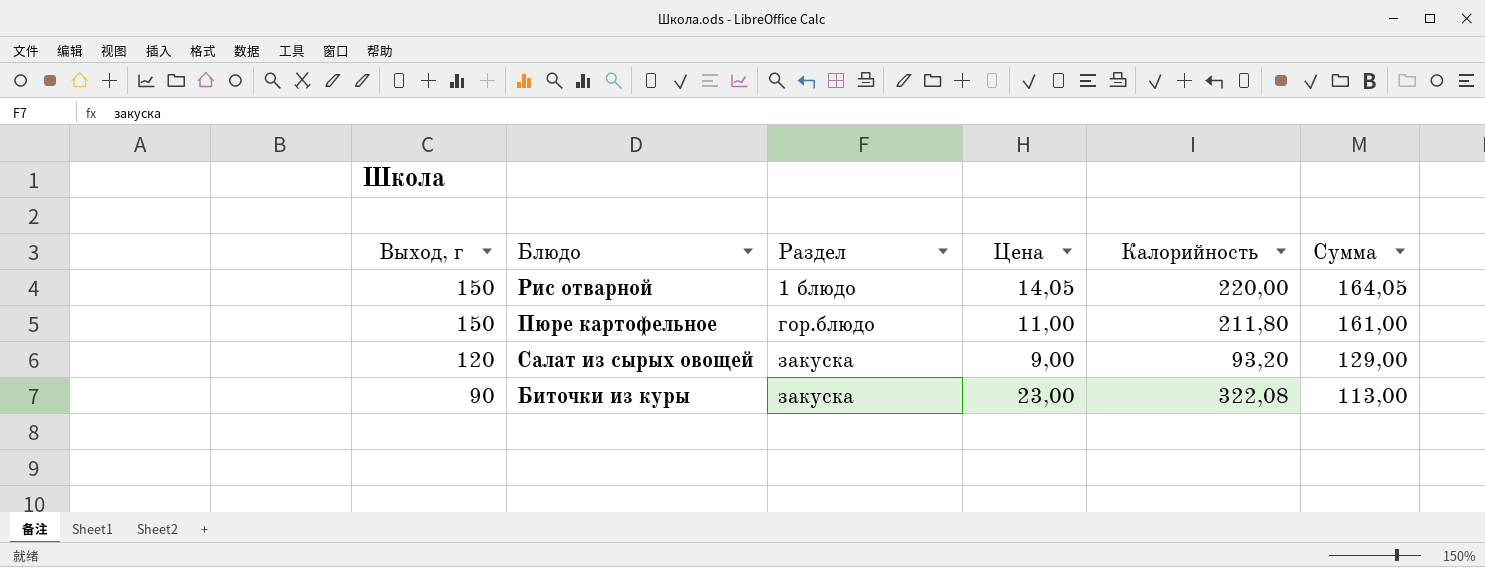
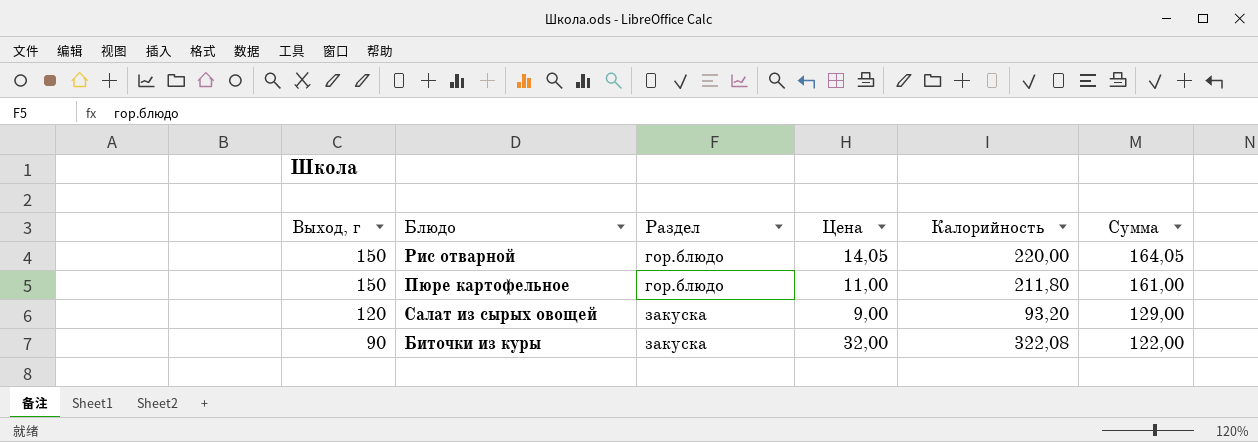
Рис отварной | Раздел: 1 блюдо -> гор.блюдо
Биточки из куры | Цена: 23,00 -> 32,00
Биточки из куры | Сумма: 113,00 -> 122,00

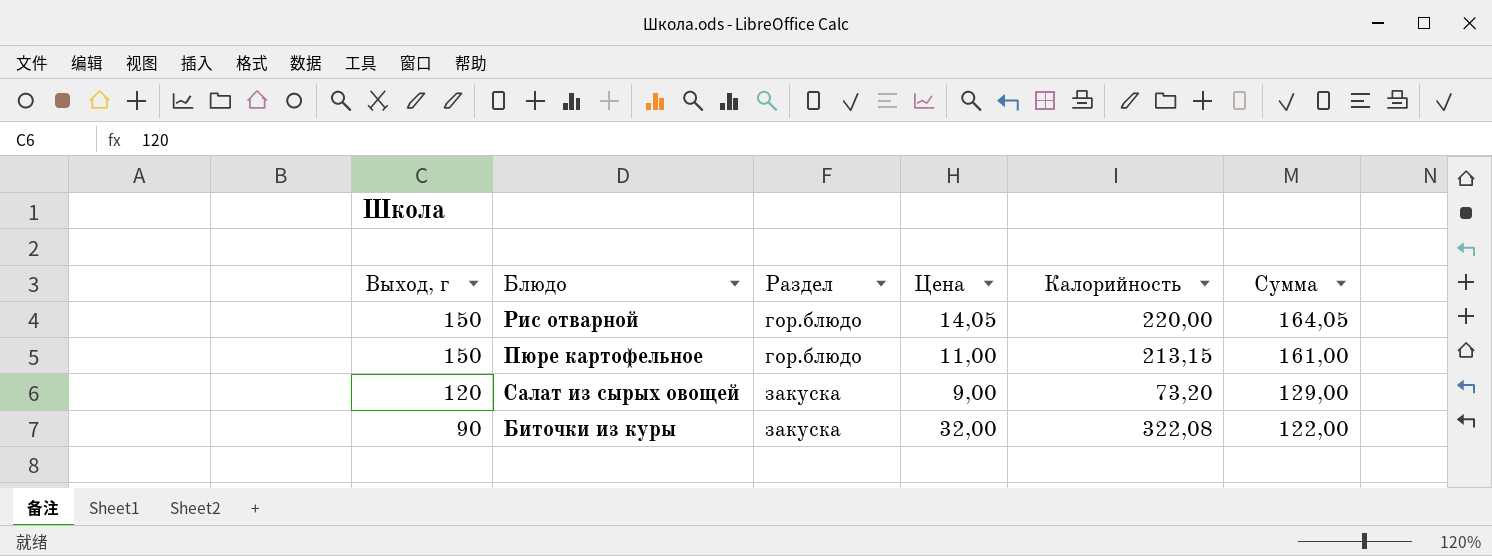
Пюре картофельное | Калорийность: 211,80 -> 213,15
Салат из сырых овощей | Калорийность: 93,20 -> 73,20

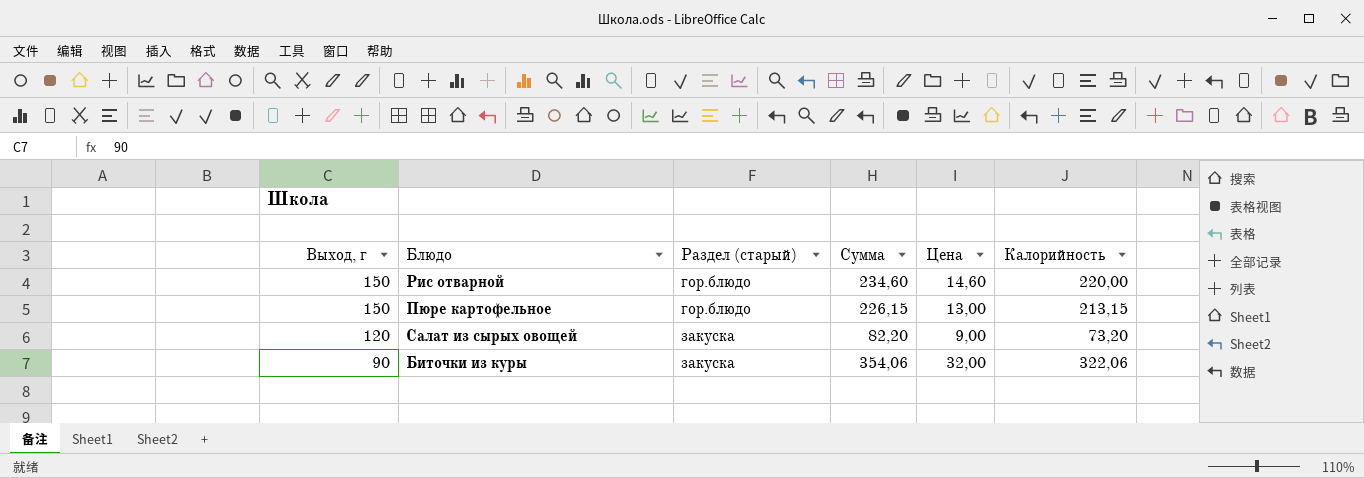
column name: Раздел -> Раздел (старый)
column Сумма | formula: [Выход, г] + [Цена] -> [Цена] + [Калорийность]
column Сумма | position: 6 -> 4
Рис отварной | Цена: 14,05 -> 14,60
Пюре картофельное | Цена: 11,00 -> 13,00
Биточки из куры | Калорийность: 322,08 -> 322,06

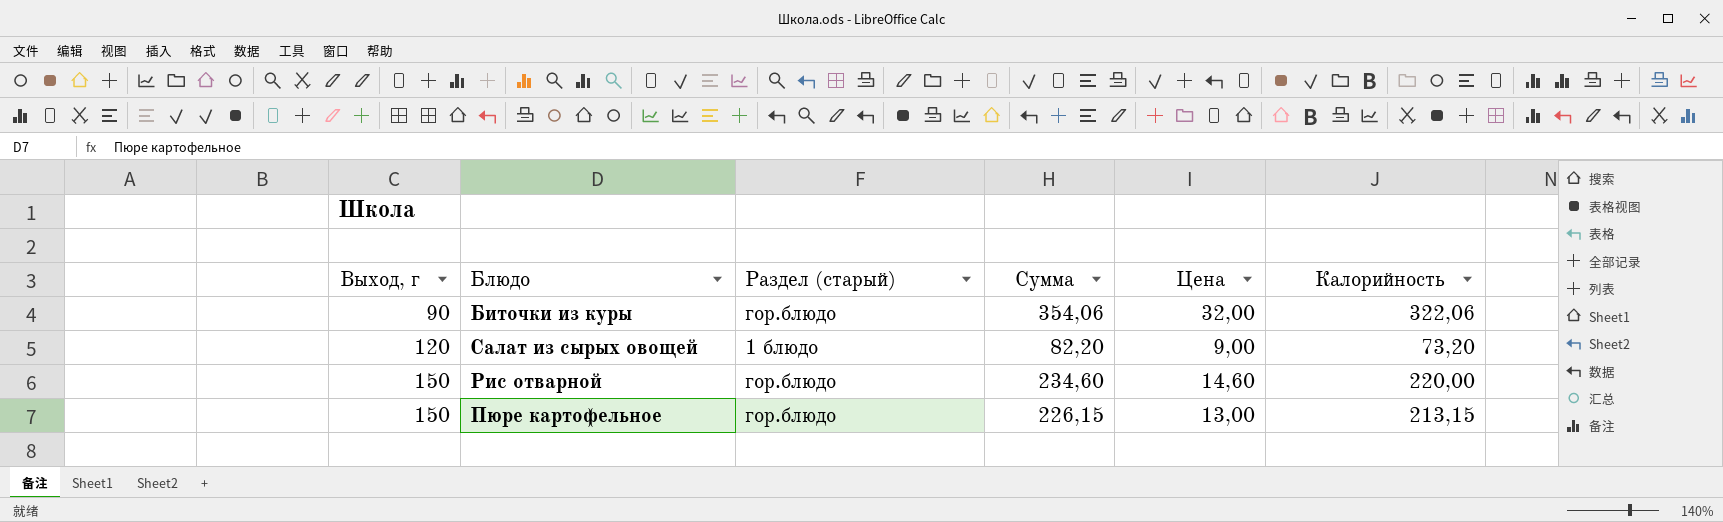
row order: Выход, г descending -> Выход, г ascending
Биточки из куры | Раздел (старый): закуска -> гор.блюдо
Салат из сырых овощей | Раздел (старый): закуска -> 1 блюдо

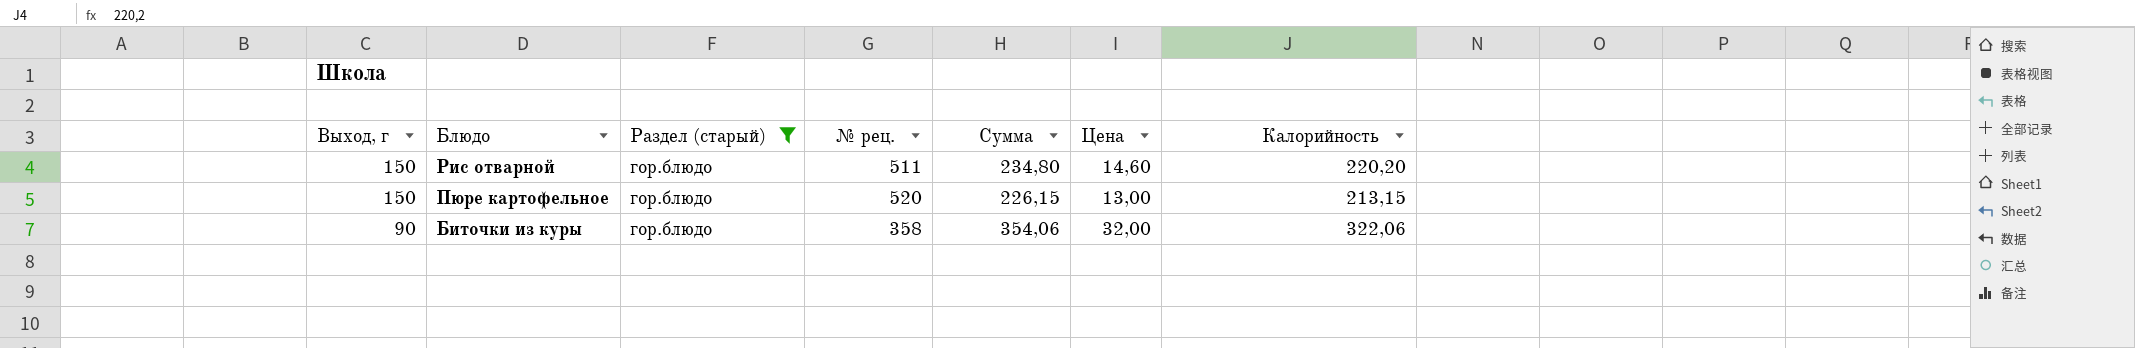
filter: none -> Раздел (старый) = гор.блюдо
row order: Выход, г ascending -> Выход, г descending
column № рец. | position: none -> 4
Рис отварной | Сумма: 234,60 -> 234,80
Рис отварной | Калорийность: 220,00 -> 220,20

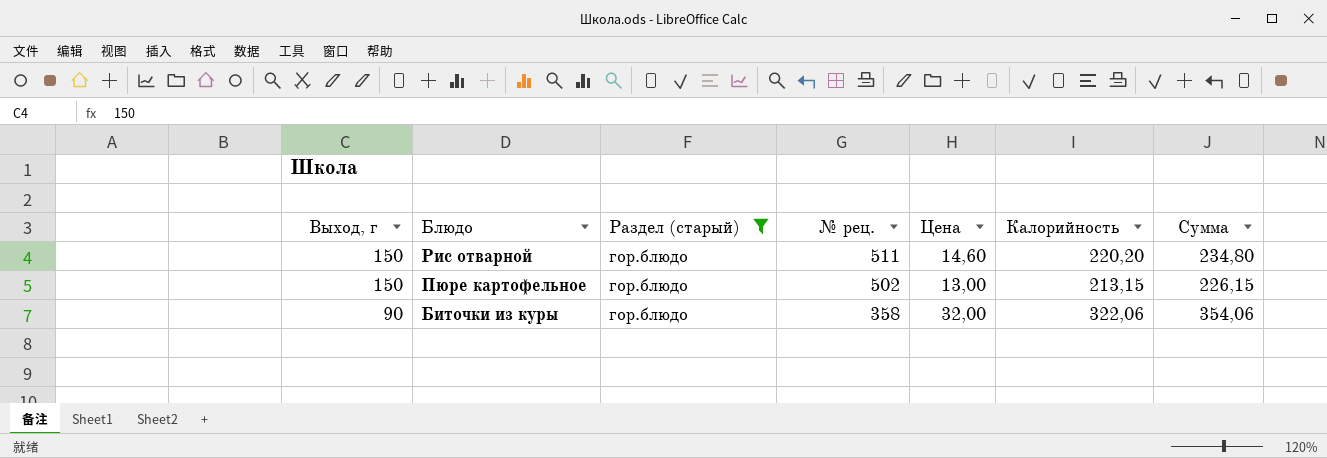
column Сумма | position: 5 -> 7
Пюре картофельное | № рец.: 520 -> 502

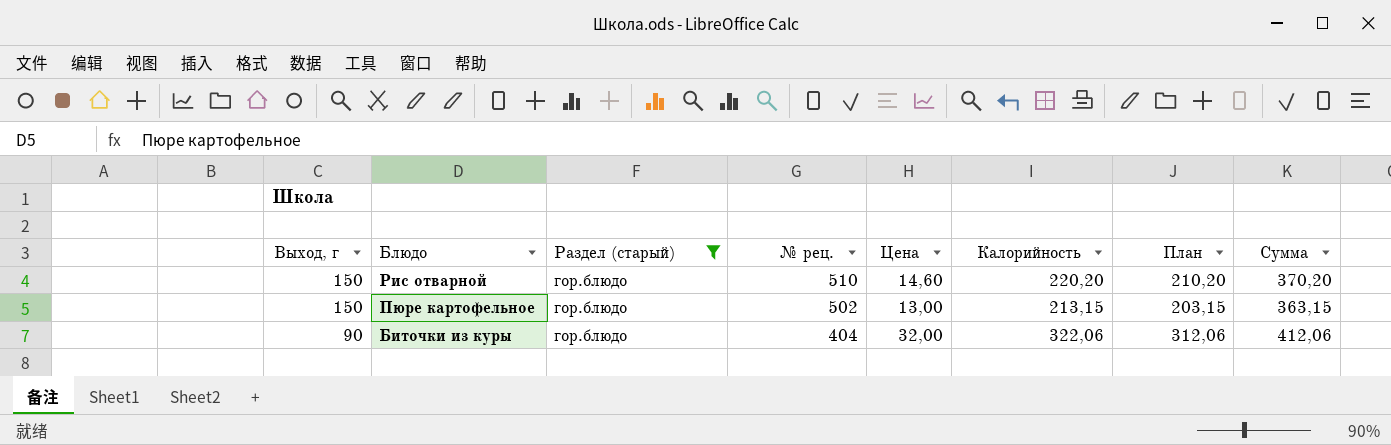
column План | formula: none -> [Калорийность] - 10
column Сумма | formula: [Цена] + [Калорийность] -> [Выход, г] + [Калорийность]
Рис отварной | № рец.: 511 -> 510
Биточки из куры | № рец.: 358 -> 404

